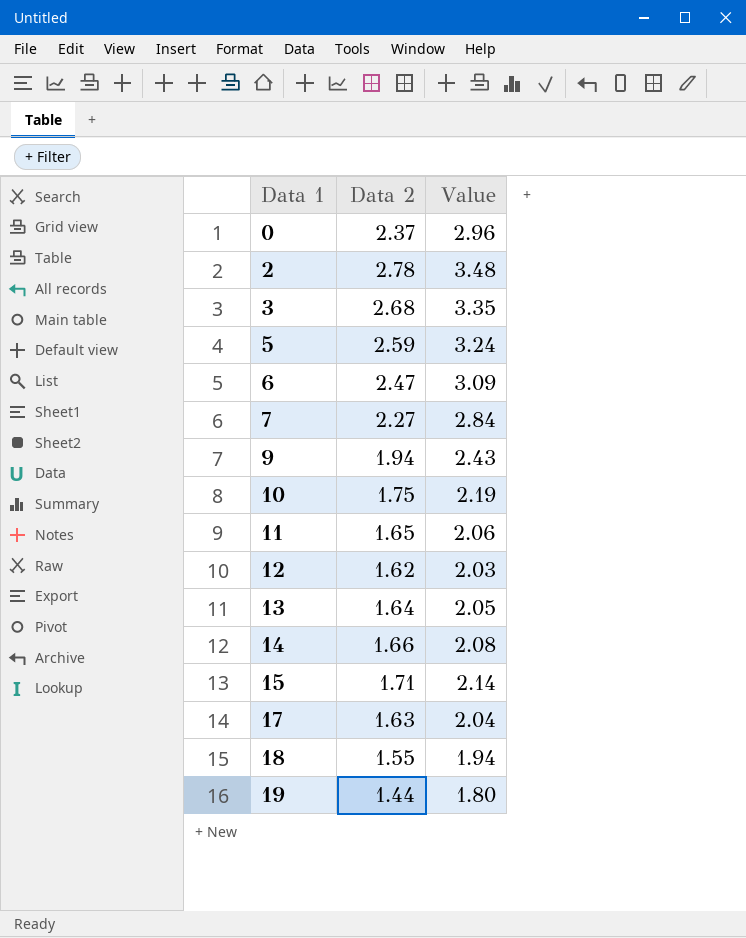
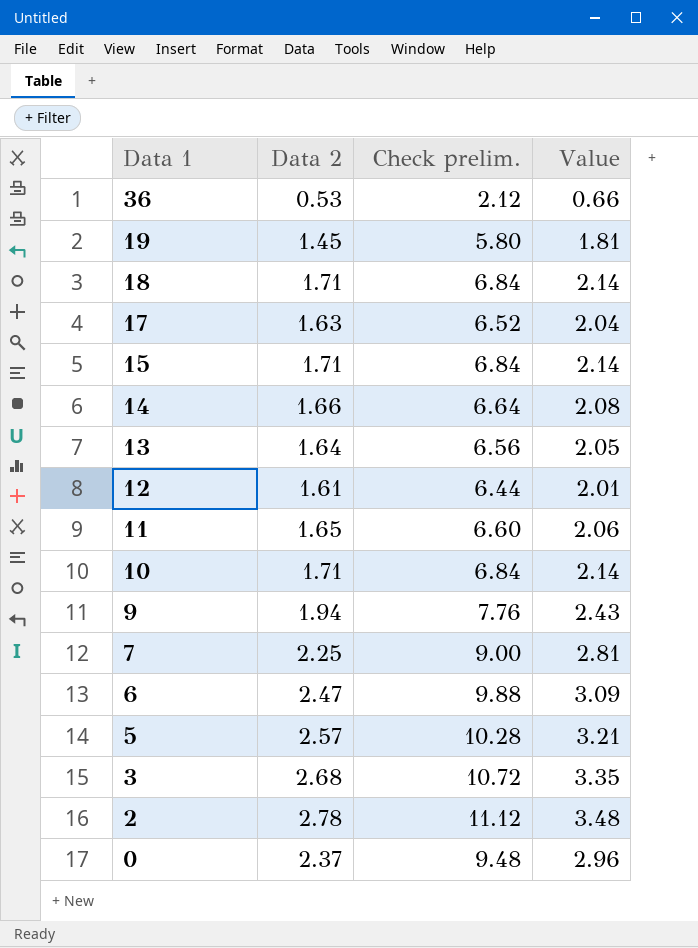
row order: Data 1 ascending -> Data 1 descending
column Check prelim. | formula: none -> [Data 2] * 4
row 36: none -> 0.53 | 2.12 | 0.66
19 | Data 2: 1.44 -> 1.45
19 | Value: 1.80 -> 1.81
18 | Data 2: 1.55 -> 1.71
18 | Value: 1.94 -> 2.14
12 | Data 2: 1.62 -> 1.61
12 | Value: 2.03 -> 2.01
10 | Data 2: 1.75 -> 1.71
10 | Value: 2.19 -> 2.14
7 | Data 2: 2.27 -> 2.25
7 | Value: 2.84 -> 2.81
5 | Data 2: 2.59 -> 2.57
5 | Value: 3.24 -> 3.21

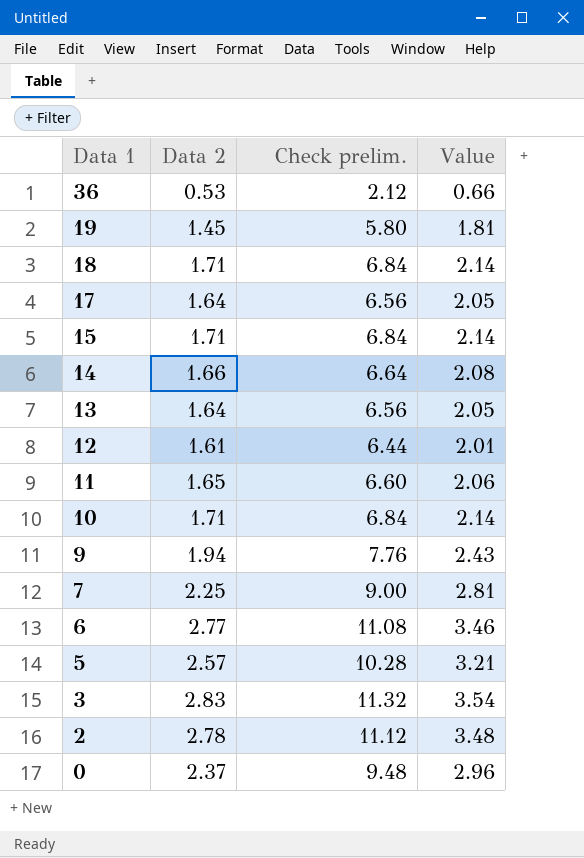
17 | Data 2: 1.63 -> 1.64
17 | Check prelim.: 6.52 -> 6.56
17 | Value: 2.04 -> 2.05
6 | Data 2: 2.47 -> 2.77
6 | Check prelim.: 9.88 -> 11.08
6 | Value: 3.09 -> 3.46
3 | Data 2: 2.68 -> 2.83
3 | Check prelim.: 10.72 -> 11.32
3 | Value: 3.35 -> 3.54

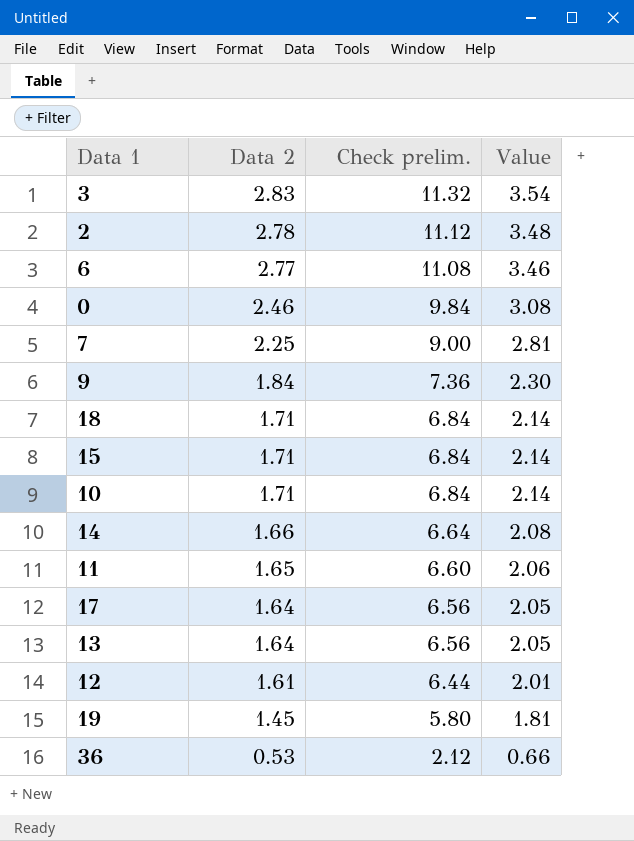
row order: Data 1 descending -> Data 2 descending
row 5: 2.57 | 10.28 | 3.21 -> none
0 | Data 2: 2.37 -> 2.46
0 | Check prelim.: 9.48 -> 9.84
0 | Value: 2.96 -> 3.08
9 | Data 2: 1.94 -> 1.84
9 | Check prelim.: 7.76 -> 7.36
9 | Value: 2.43 -> 2.30

